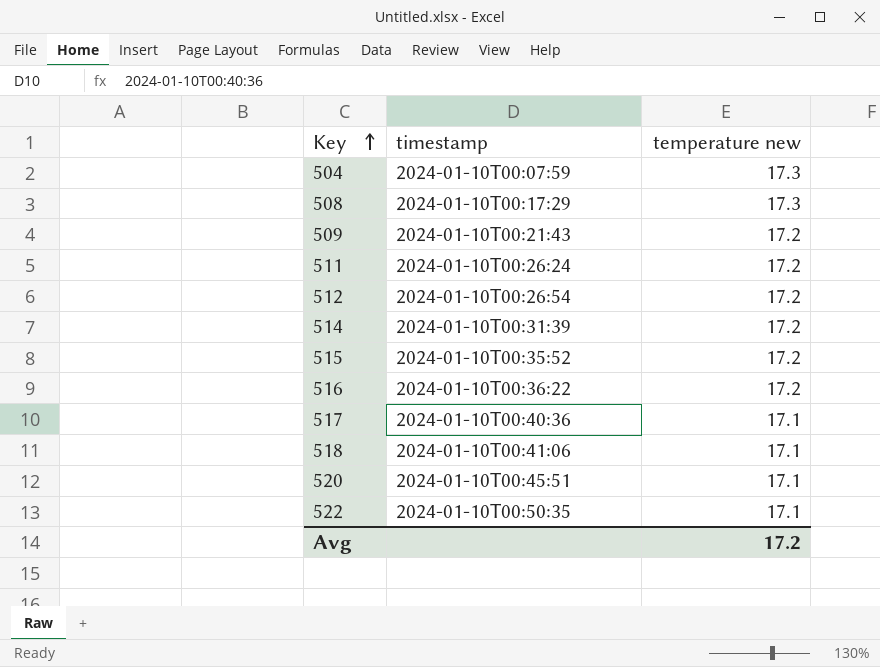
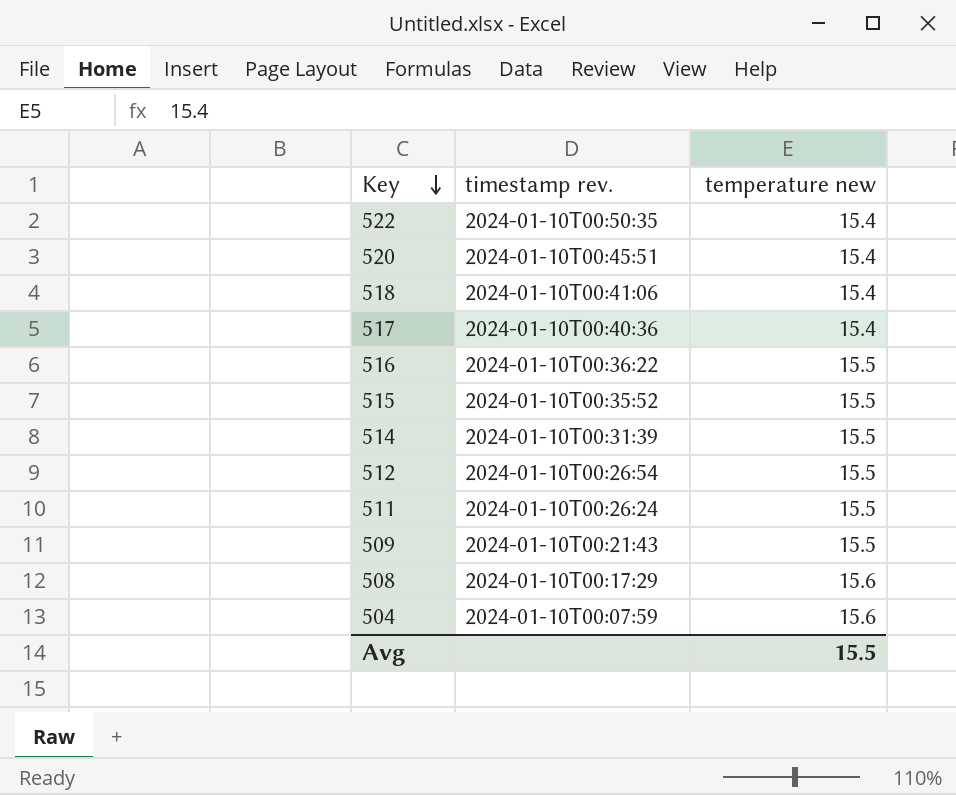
row order: Key ascending -> Key descending
column name: timestamp -> timestamp rev.
522 | temperature new: 17.1 -> 15.4
520 | temperature new: 17.1 -> 15.4
518 | temperature new: 17.1 -> 15.4
517 | temperature new: 17.1 -> 15.4
516 | temperature new: 17.2 -> 15.5
515 | temperature new: 17.2 -> 15.5
514 | temperature new: 17.2 -> 15.5
512 | temperature new: 17.2 -> 15.5
511 | temperature new: 17.2 -> 15.5
509 | temperature new: 17.2 -> 15.5
508 | temperature new: 17.3 -> 15.6
504 | temperature new: 17.3 -> 15.6
Avg | temperature new: 17.2 -> 15.5

